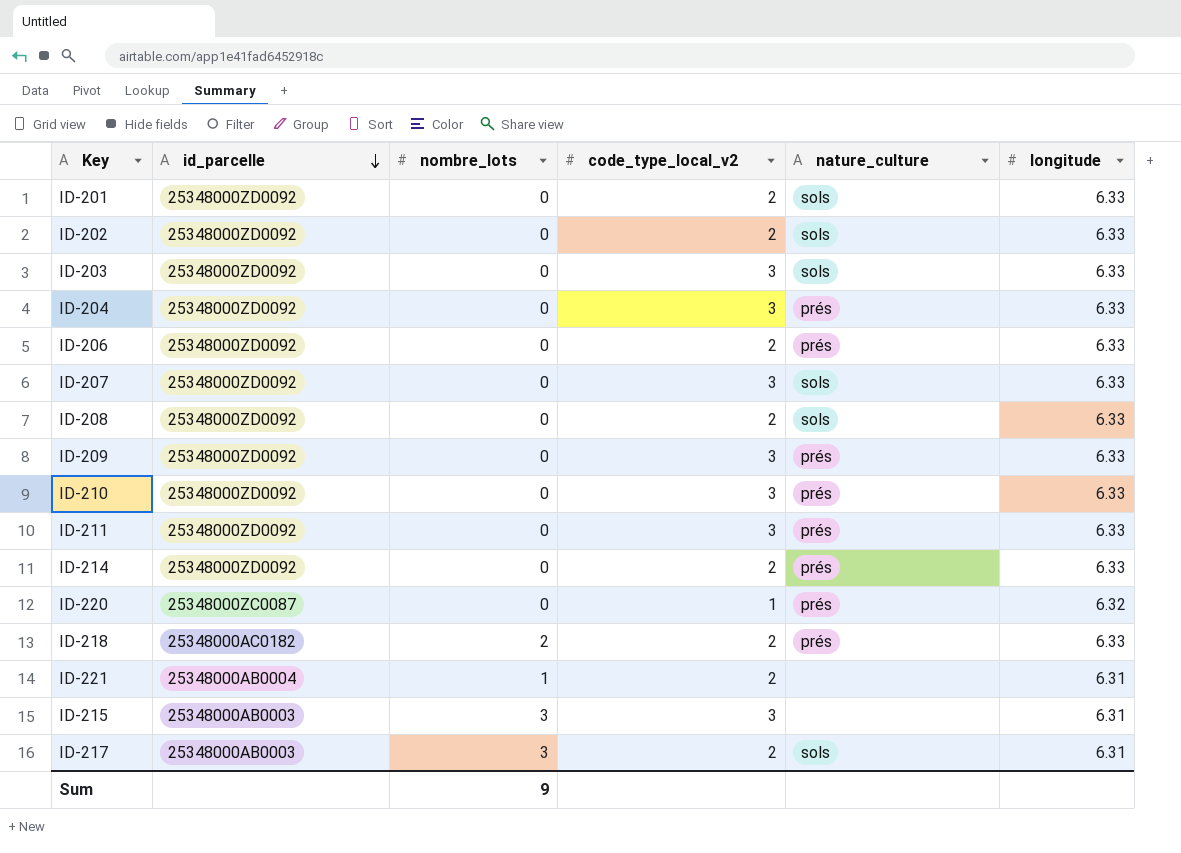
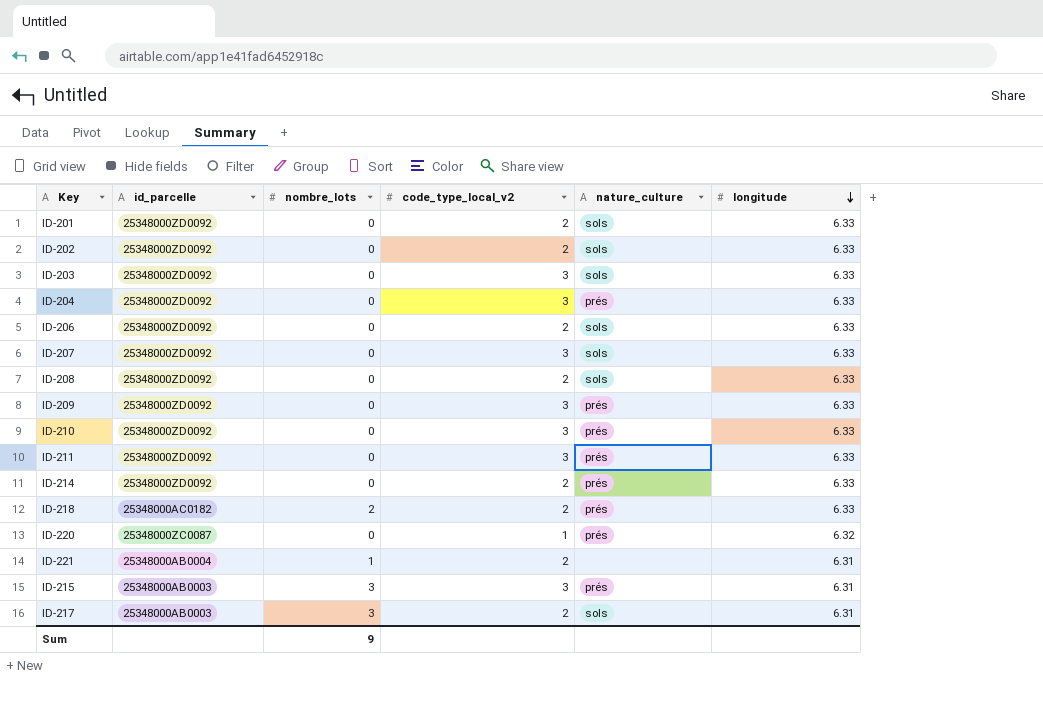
row order: id_parcelle descending -> longitude descending
ID-206 | nature_culture: prés -> sols
ID-215 | nature_culture: none -> prés

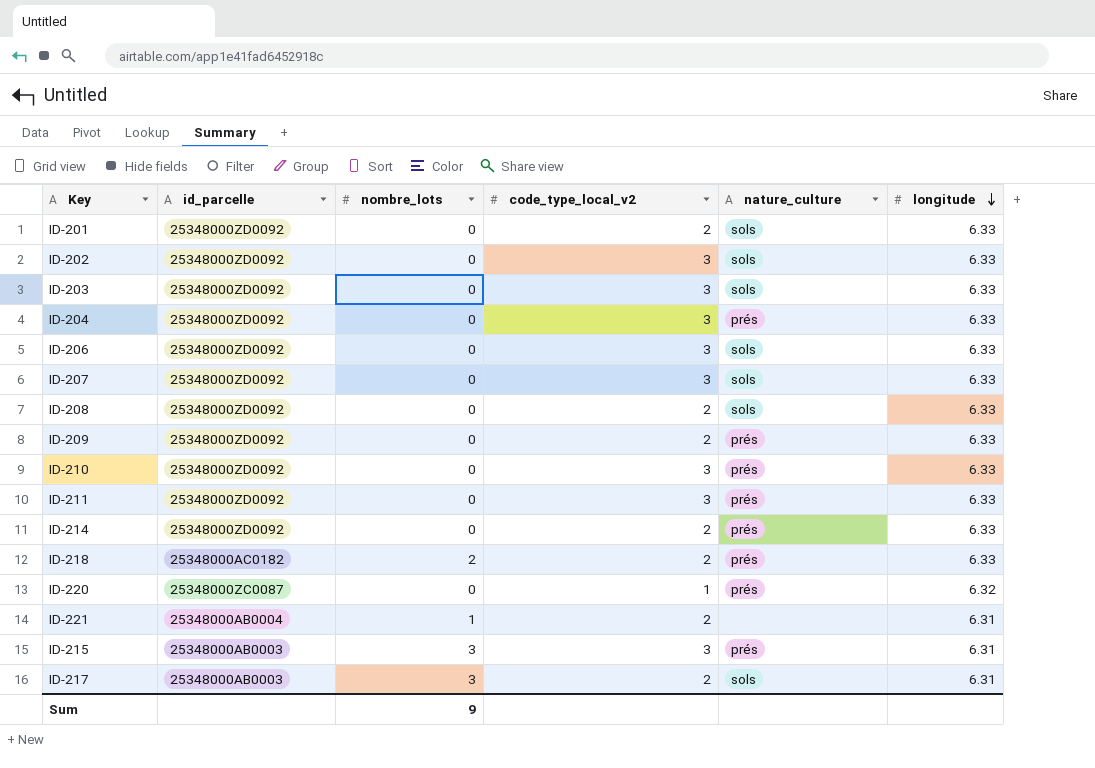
ID-202 | code_type_local_v2: 2 -> 3
ID-206 | code_type_local_v2: 2 -> 3
ID-209 | code_type_local_v2: 3 -> 2

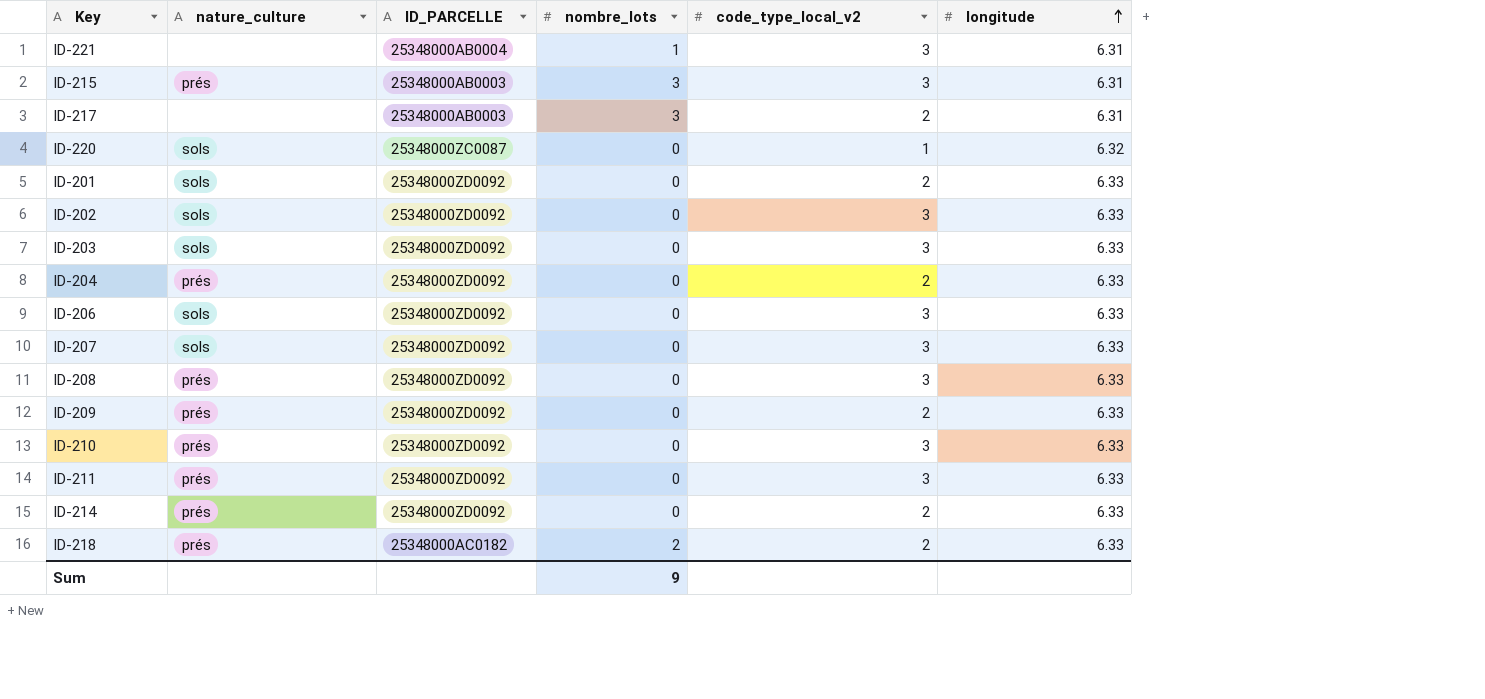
row order: longitude descending -> longitude ascending
column nature_culture | position: 5 -> 2
column name: id_parcelle -> ID_PARCELLE
ID-221 | code_type_local_v2: 2 -> 3
ID-217 | nature_culture: sols -> none
ID-220 | nature_culture: prés -> sols
ID-204 | code_type_local_v2: 3 -> 2
ID-208 | nature_culture: sols -> prés
ID-208 | code_type_local_v2: 2 -> 3

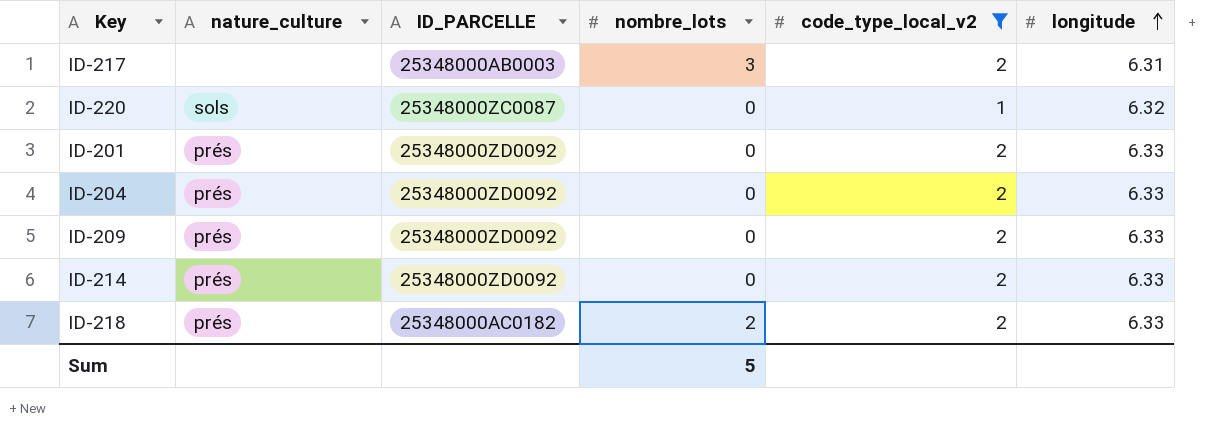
filter: none -> code_type_local_v2 != 3
ID-201 | nature_culture: sols -> prés
Sum | nombre_lots: 9 -> 5

